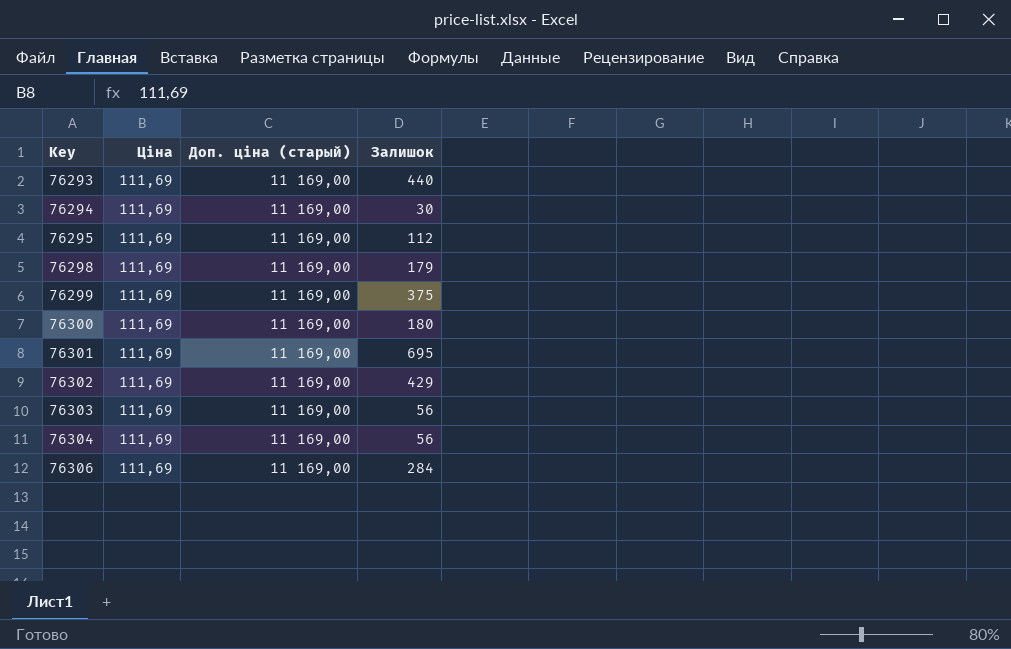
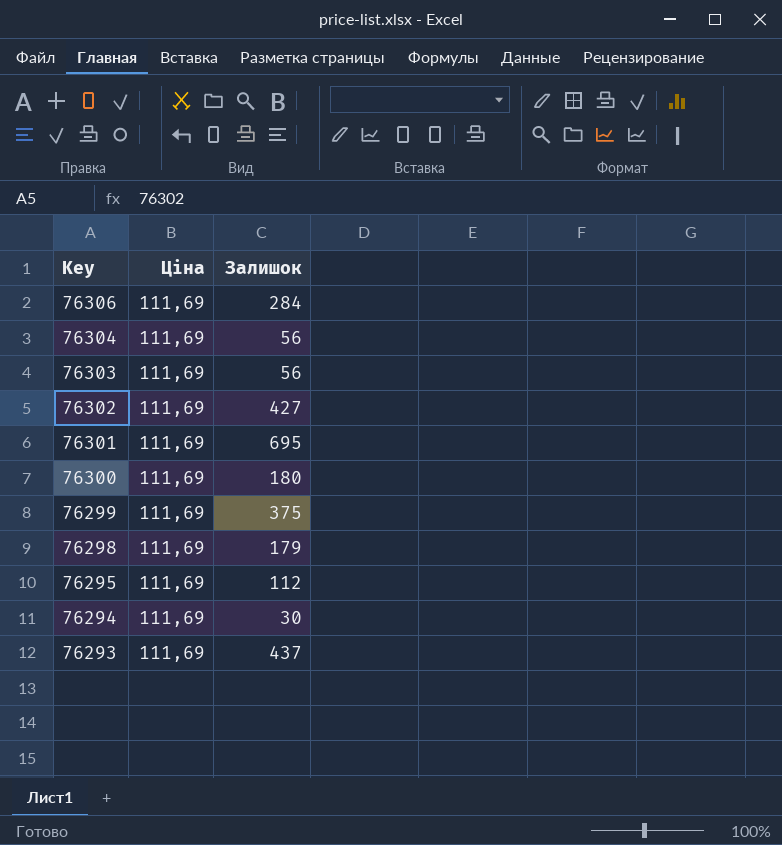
row order: Key ascending -> Key descending
column Доп. ціна (старый) | position: 3 -> none
76302 | Залишок: 429 -> 427
76293 | Залишок: 440 -> 437

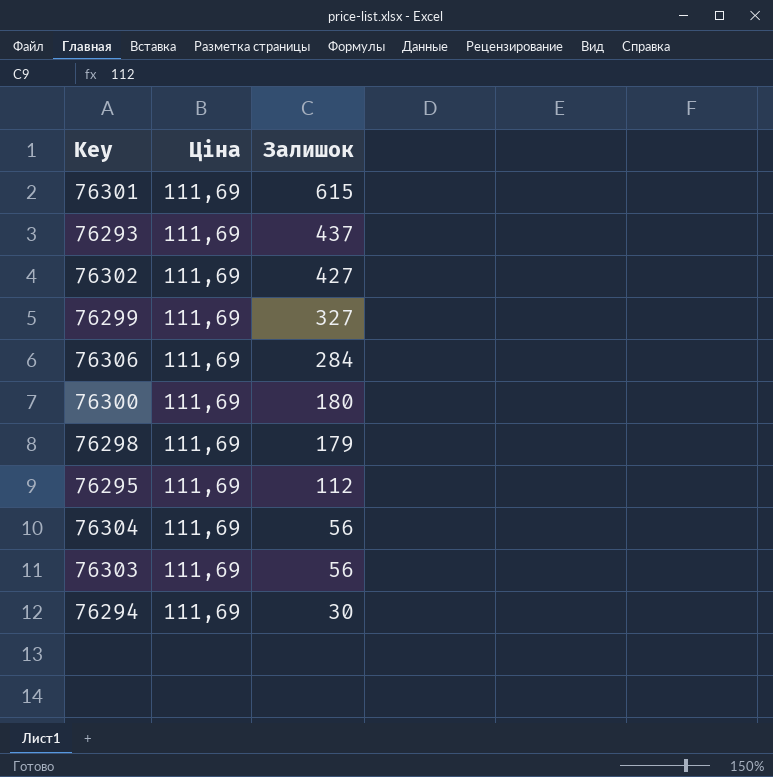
row order: Key descending -> Залишок descending
76301 | Залишок: 695 -> 615
76299 | Залишок: 375 -> 327

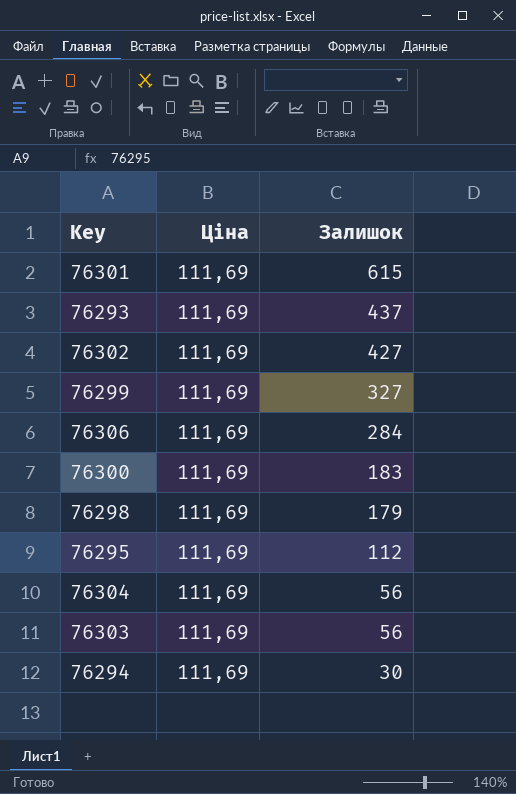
76300 | Залишок: 180 -> 183

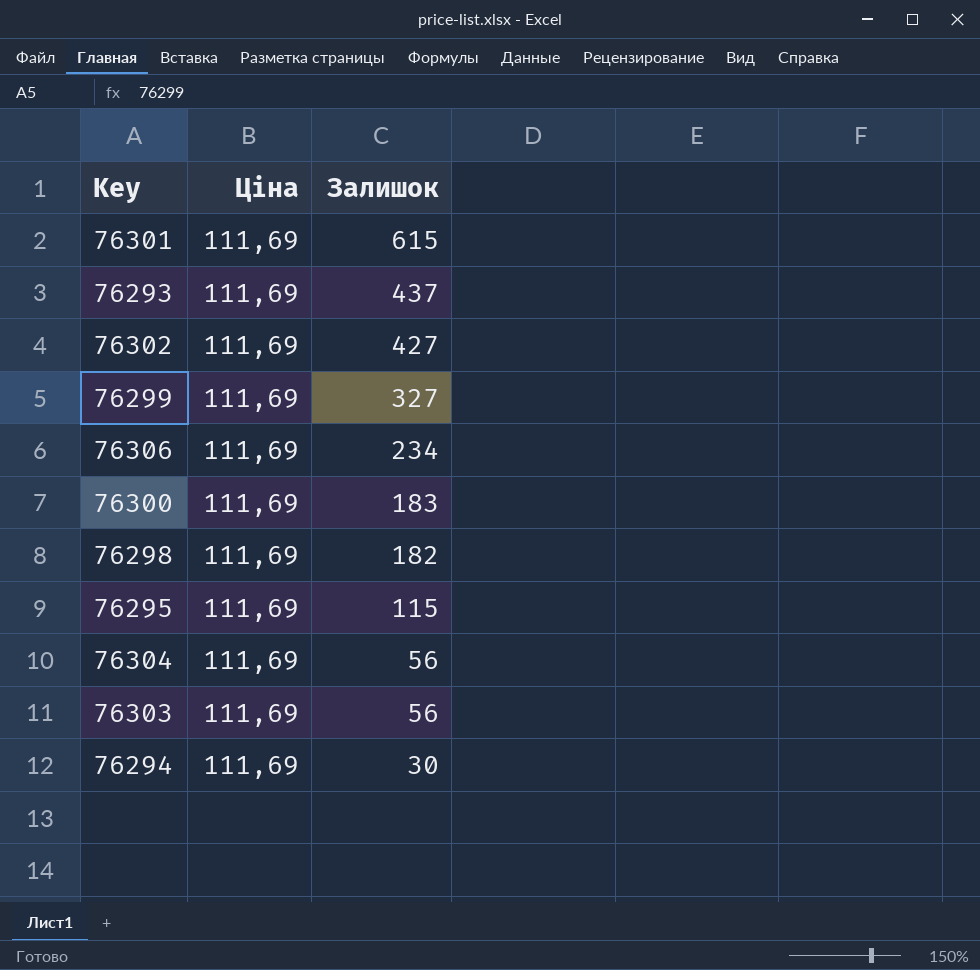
76306 | Залишок: 284 -> 234
76298 | Залишок: 179 -> 182
76295 | Залишок: 112 -> 115

